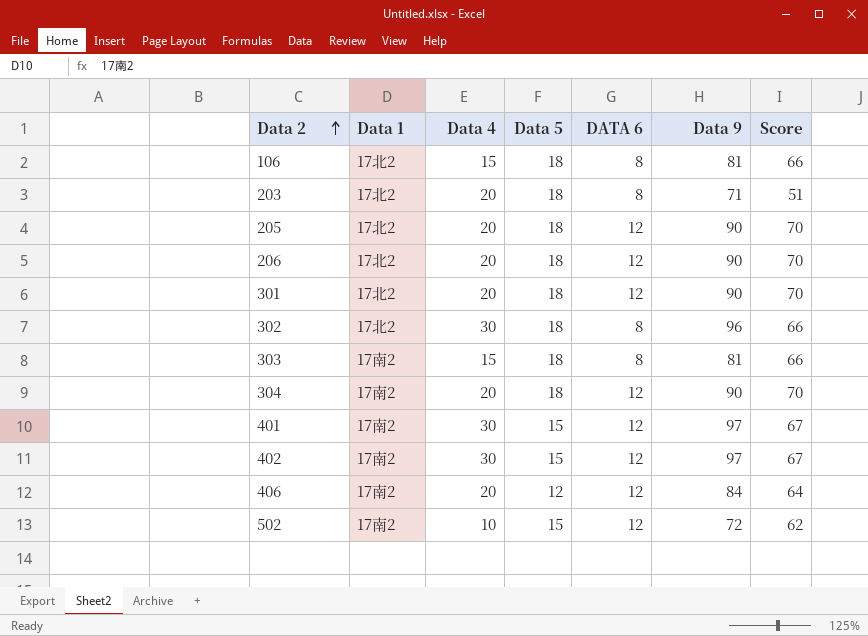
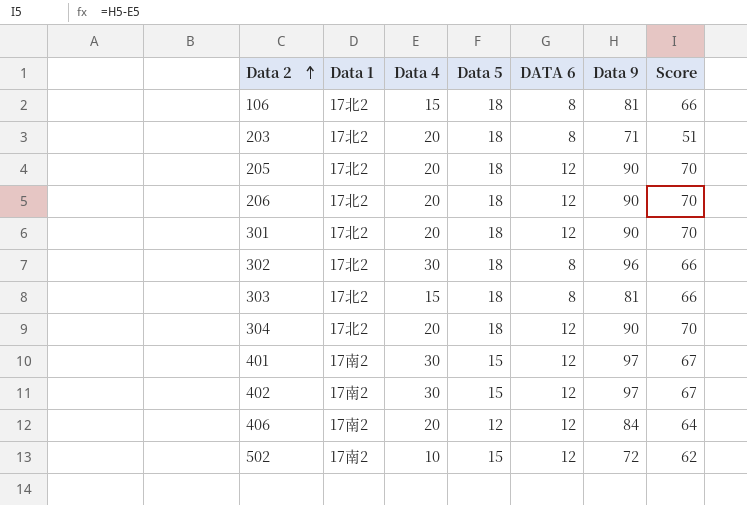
303 | Data 1: 17南2 -> 17北2
304 | Data 1: 17南2 -> 17北2

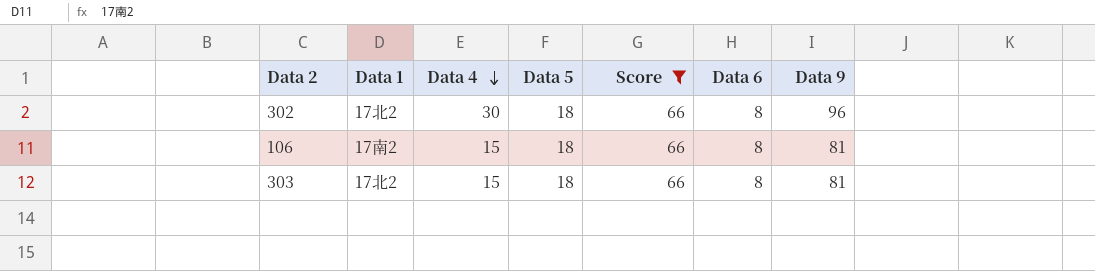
filter: none -> Score = 66
row order: Data 2 ascending -> Data 4 descending
column Score | position: 7 -> 5
column name: DATA 6 -> Data 6
106 | Data 1: 17北2 -> 17南2

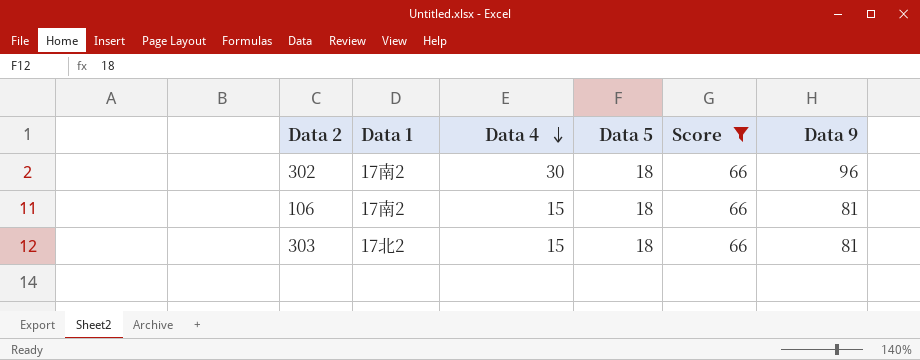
column Data 6 | position: 6 -> none
302 | Data 1: 17北2 -> 17南2

